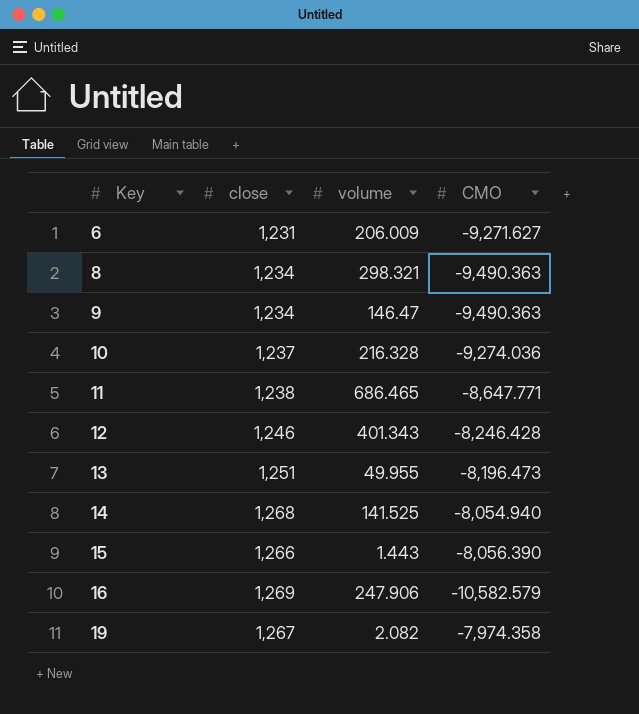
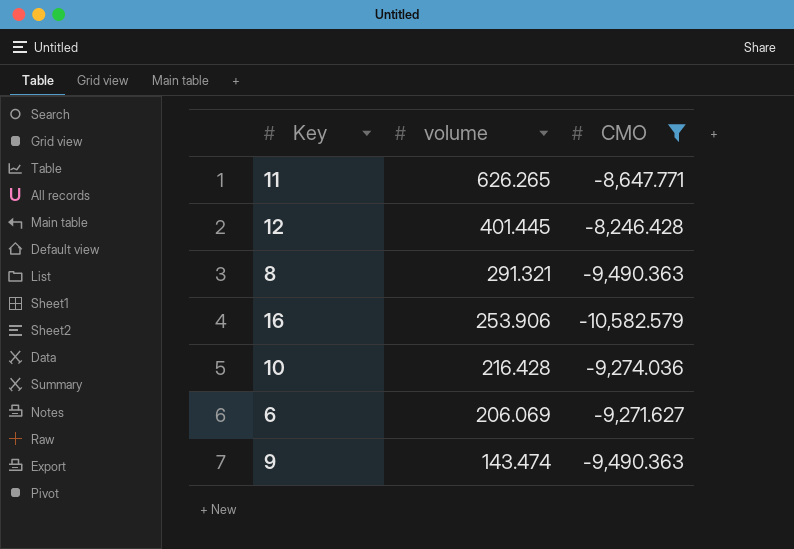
filter: none -> CMO <= -8,246.428
row order: Key ascending -> volume descending
column close | position: 2 -> none
11 | volume: 686.465 -> 626.265
12 | volume: 401.343 -> 401.445
8 | volume: 298.321 -> 291.321
16 | volume: 247.906 -> 253.906
10 | volume: 216.328 -> 216.428
6 | volume: 206.009 -> 206.069
9 | volume: 146.47 -> 143.474

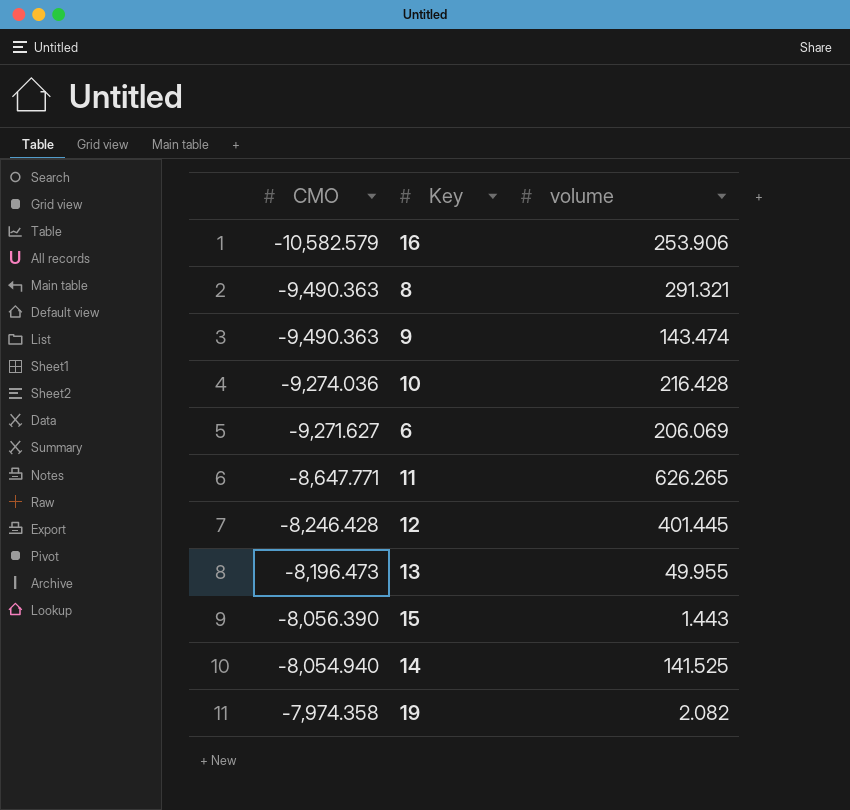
filter: CMO <= -8,246.428 -> none
row order: volume descending -> CMO ascending
column CMO | position: 3 -> 1

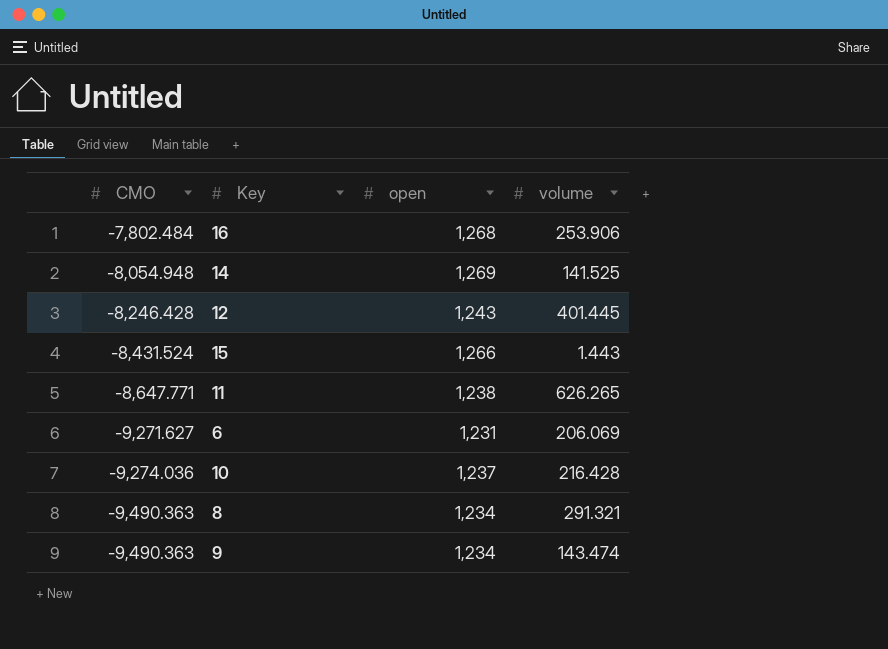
row order: CMO ascending -> CMO descending
column open | position: none -> 3
row 13: -8,196.473 | 49.955 -> none
row 19: -7,974.358 | 2.082 -> none
16 | CMO: -10,582.579 -> -7,802.484
14 | CMO: -8,054.940 -> -8,054.948
15 | CMO: -8,056.390 -> -8,431.524

